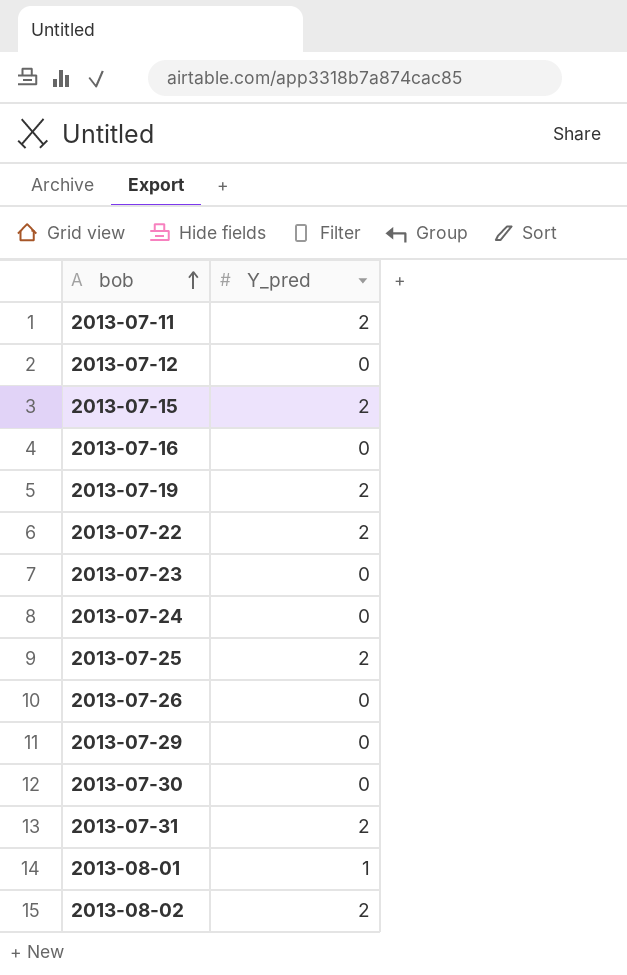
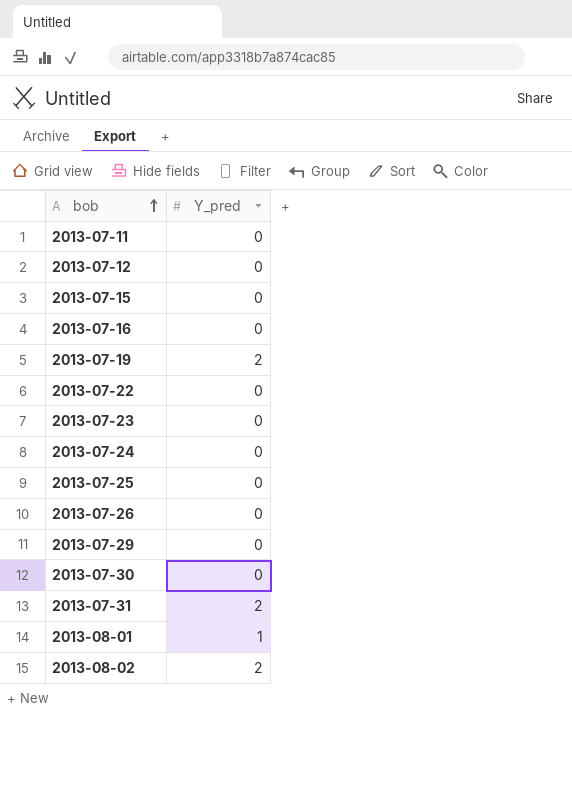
2013-07-11 | Y_pred: 2 -> 0
2013-07-15 | Y_pred: 2 -> 0
2013-07-22 | Y_pred: 2 -> 0
2013-07-25 | Y_pred: 2 -> 0

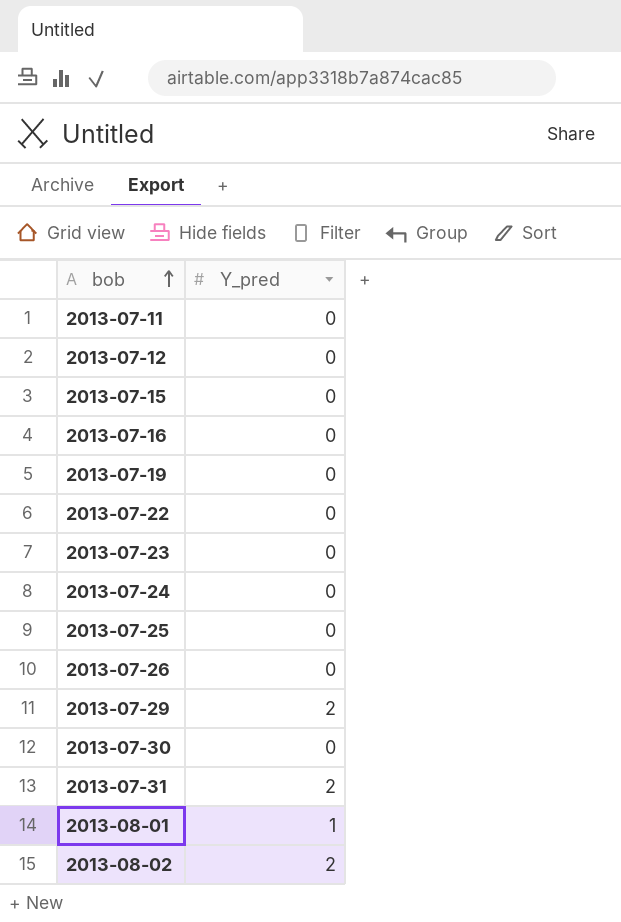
2013-07-19 | Y_pred: 2 -> 0
2013-07-29 | Y_pred: 0 -> 2

